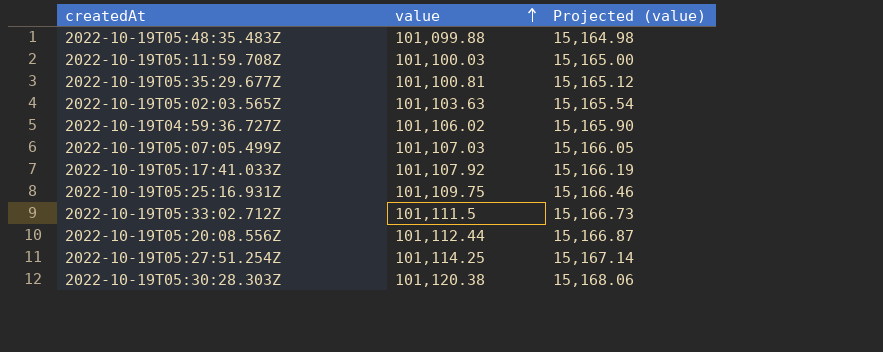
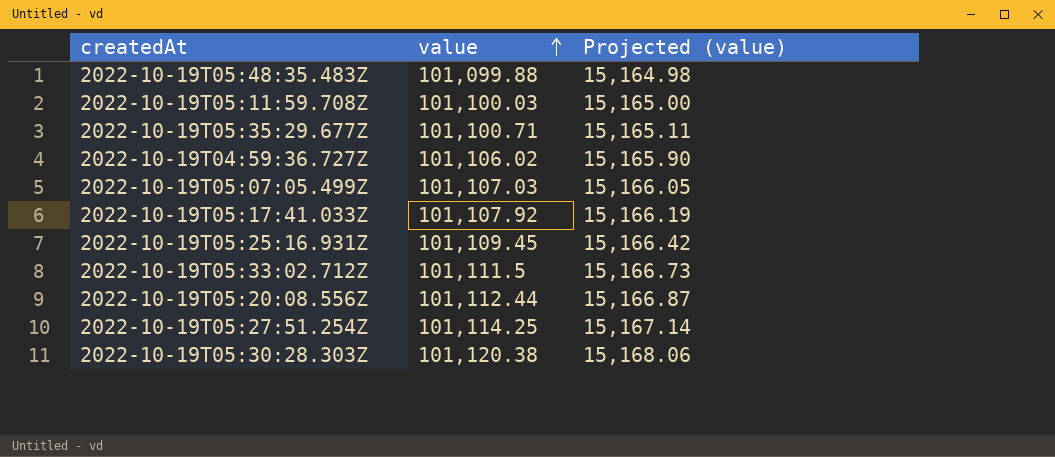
row 2022-10-19T05:02:03.565Z: 101,103.63 | 15,165.54 -> none
2022-10-19T05:35:29.677Z | value: 101,100.81 -> 101,100.71
2022-10-19T05:35:29.677Z | Projected (value): 15,165.12 -> 15,165.11
2022-10-19T05:25:16.931Z | value: 101,109.75 -> 101,109.45
2022-10-19T05:25:16.931Z | Projected (value): 15,166.46 -> 15,166.42

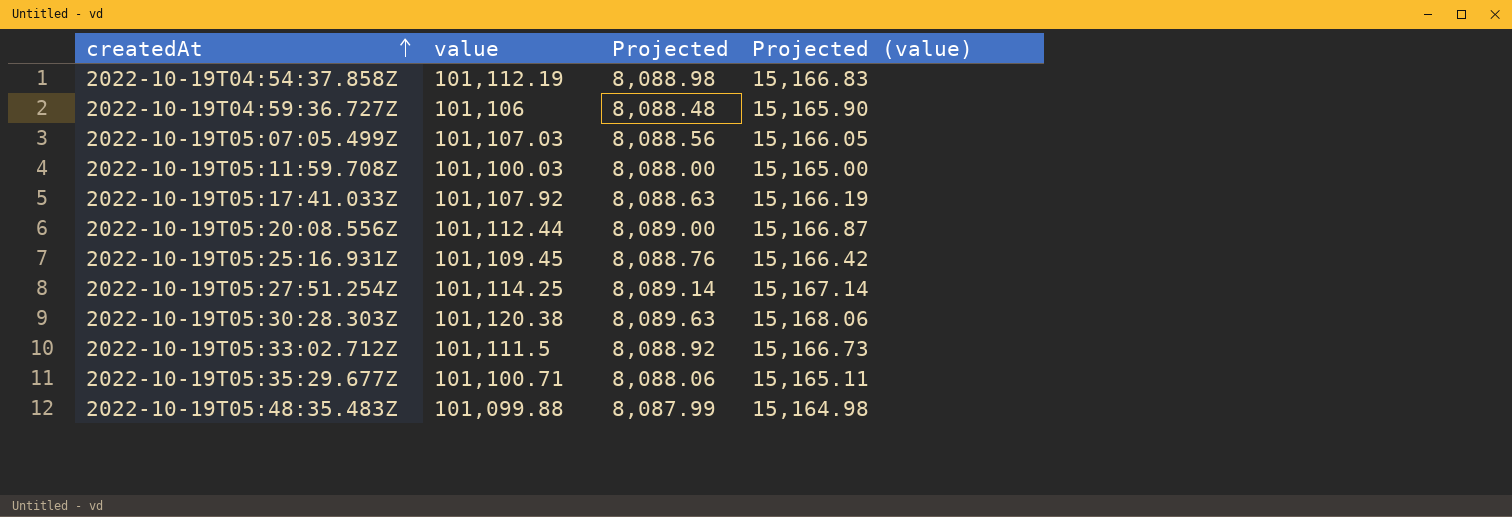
row order: value ascending -> createdAt ascending
column Projected | formula: none -> [value] * 0.08
row 2022-10-19T04:54:37.858Z: none -> 101,112.19 | 8,088.98 | 15,166.83
2022-10-19T04:59:36.727Z | value: 101,106.02 -> 101,106

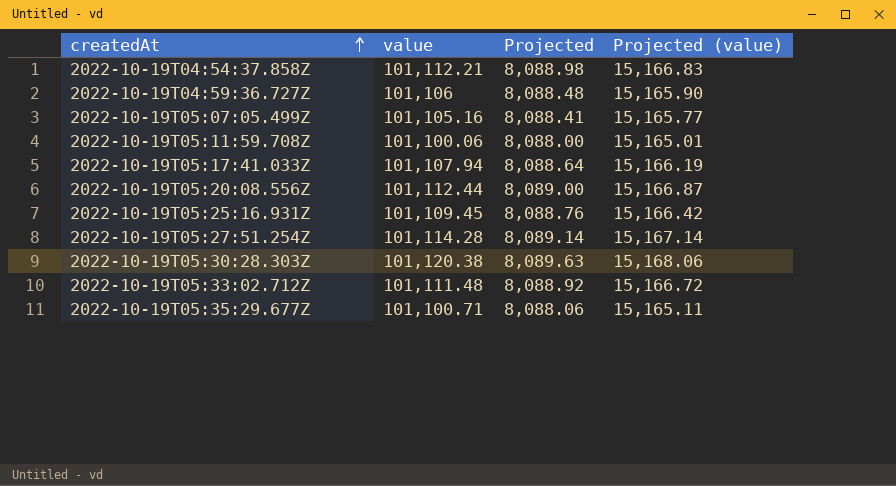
row 2022-10-19T05:48:35.483Z: 101,099.88 | 8,087.99 | 15,164.98 -> none
2022-10-19T04:54:37.858Z | value: 101,112.19 -> 101,112.21
2022-10-19T05:07:05.499Z | value: 101,107.03 -> 101,105.16
2022-10-19T05:07:05.499Z | Projected: 8,088.56 -> 8,088.41
2022-10-19T05:07:05.499Z | Projected (value): 15,166.05 -> 15,165.77
2022-10-19T05:11:59.708Z | value: 101,100.03 -> 101,100.06
2022-10-19T05:11:59.708Z | Projected (value): 15,165.00 -> 15,165.01
2022-10-19T05:17:41.033Z | value: 101,107.92 -> 101,107.94
2022-10-19T05:17:41.033Z | Projected: 8,088.63 -> 8,088.64
2022-10-19T05:27:51.254Z | value: 101,114.25 -> 101,114.28
2022-10-19T05:33:02.712Z | value: 101,111.5 -> 101,111.48
2022-10-19T05:33:02.712Z | Projected (value): 15,166.73 -> 15,166.72

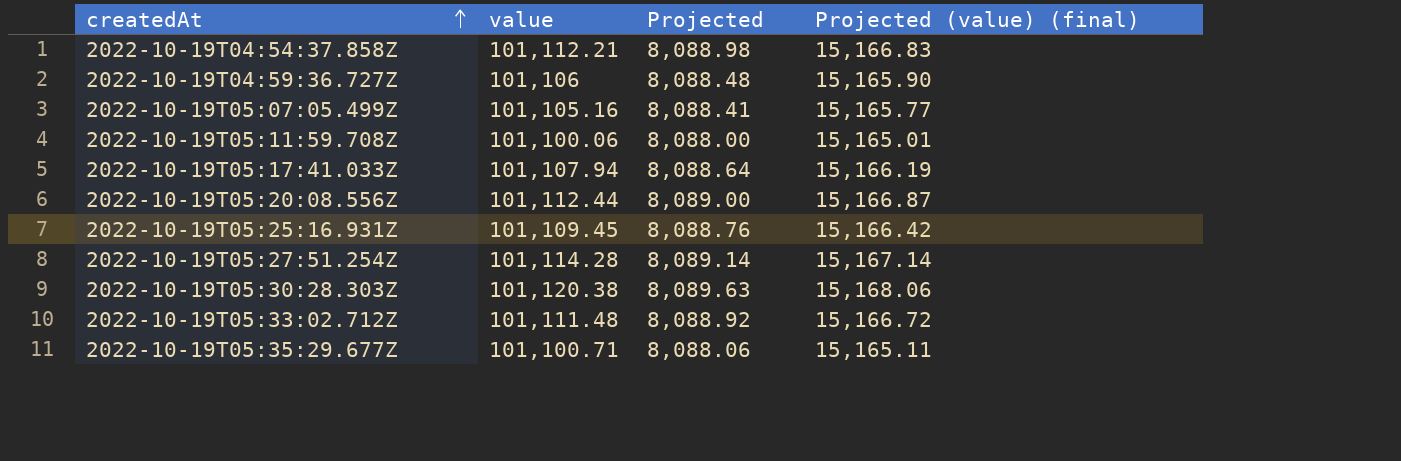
column name: Projected (value) -> Projected (value) (final)

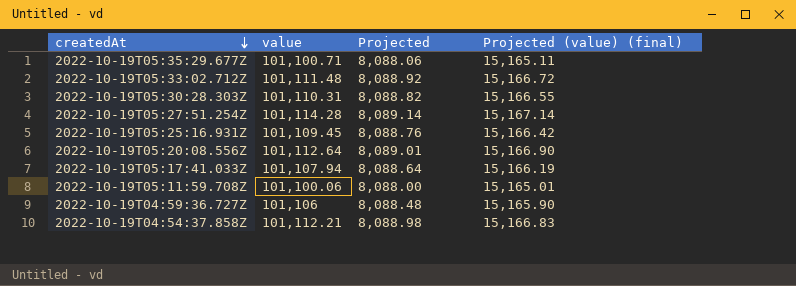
row order: createdAt ascending -> createdAt descending
row 2022-10-19T05:07:05.499Z: 101,105.16 | 8,088.41 | 15,165.77 -> none
2022-10-19T05:30:28.303Z | value: 101,120.38 -> 101,110.31
2022-10-19T05:30:28.303Z | Projected: 8,089.63 -> 8,088.82
2022-10-19T05:30:28.303Z | Projected (value) (final): 15,168.06 -> 15,166.55
2022-10-19T05:20:08.556Z | value: 101,112.44 -> 101,112.64
2022-10-19T05:20:08.556Z | Projected: 8,089.00 -> 8,089.01
2022-10-19T05:20:08.556Z | Projected (value) (final): 15,166.87 -> 15,166.90

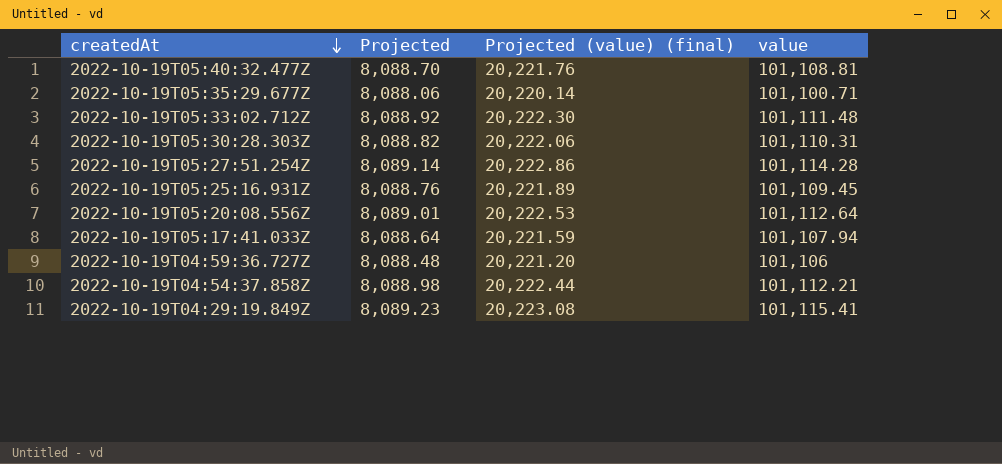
column Projected (value) (final) | formula: [value] * 0.15 -> [value] * 0.2
column value | position: 2 -> 4
row 2022-10-19T05:11:59.708Z: 101,100.06 | 8,088.00 | 15,165.01 -> none
row 2022-10-19T05:40:32.477Z: none -> 8,088.70 | 20,221.76 | 101,108.81
row 2022-10-19T04:29:19.849Z: none -> 8,089.23 | 20,223.08 | 101,115.41

